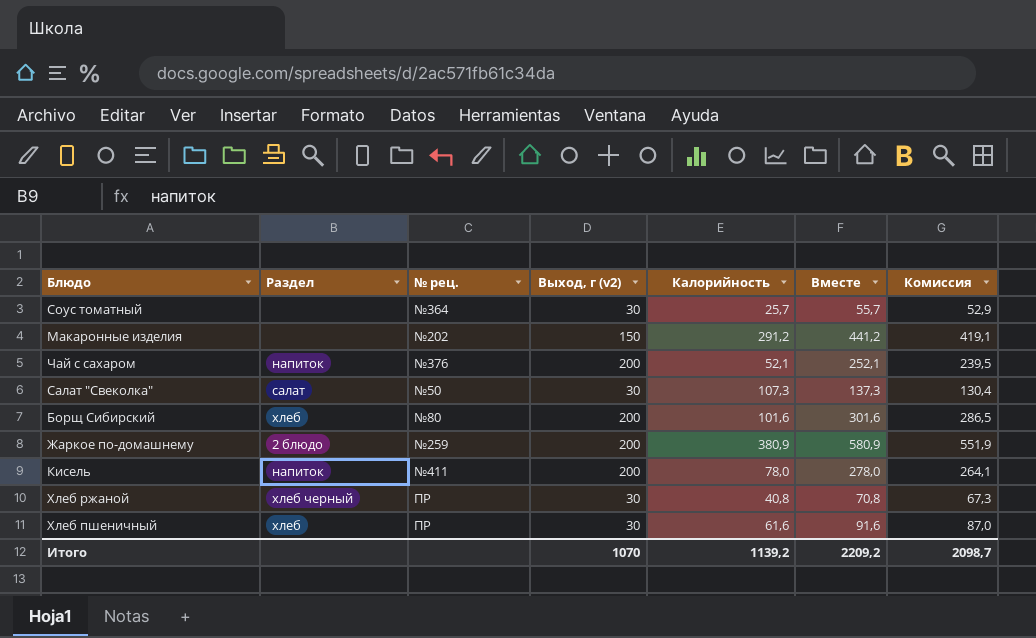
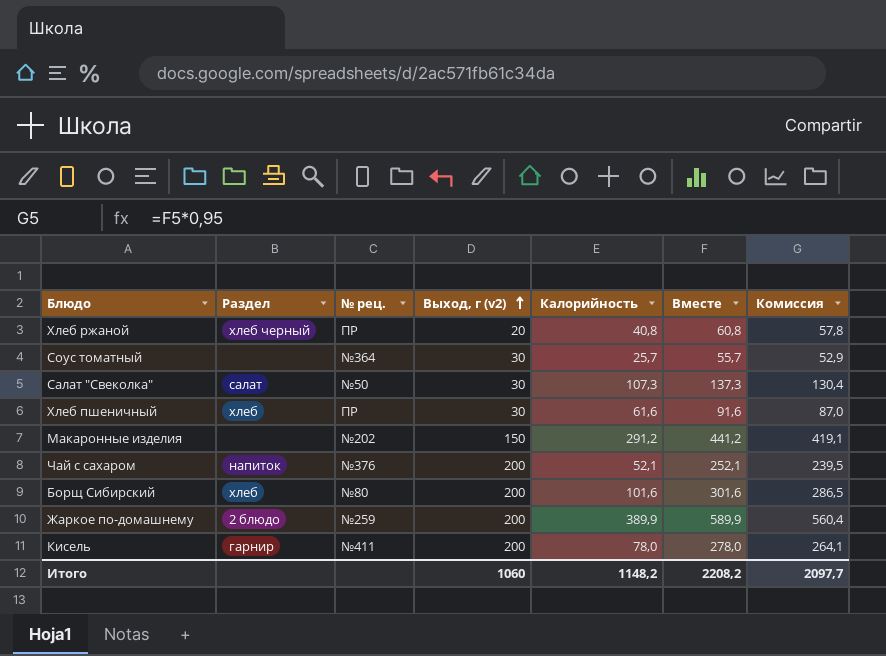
row order: none -> Выход, г (v2) ascending
Хлеб ржаной | Выход, г (v2): 30 -> 20
Хлеб ржаной | Вместе: 70,8 -> 60,8
Хлеб ржаной | Комиссия: 67,3 -> 57,8
Жаркое по-домашнему | Калорийность: 380,9 -> 389,9
Жаркое по-домашнему | Вместе: 580,9 -> 589,9
Жаркое по-домашнему | Комиссия: 551,9 -> 560,4
Кисель | Раздел: напиток -> гарнир
Итого | Выход, г (v2): 1070 -> 1060
Итого | Калорийность: 1139,2 -> 1148,2
Итого | Вместе: 2209,2 -> 2208,2
Итого | Комиссия: 2098,7 -> 2097,7

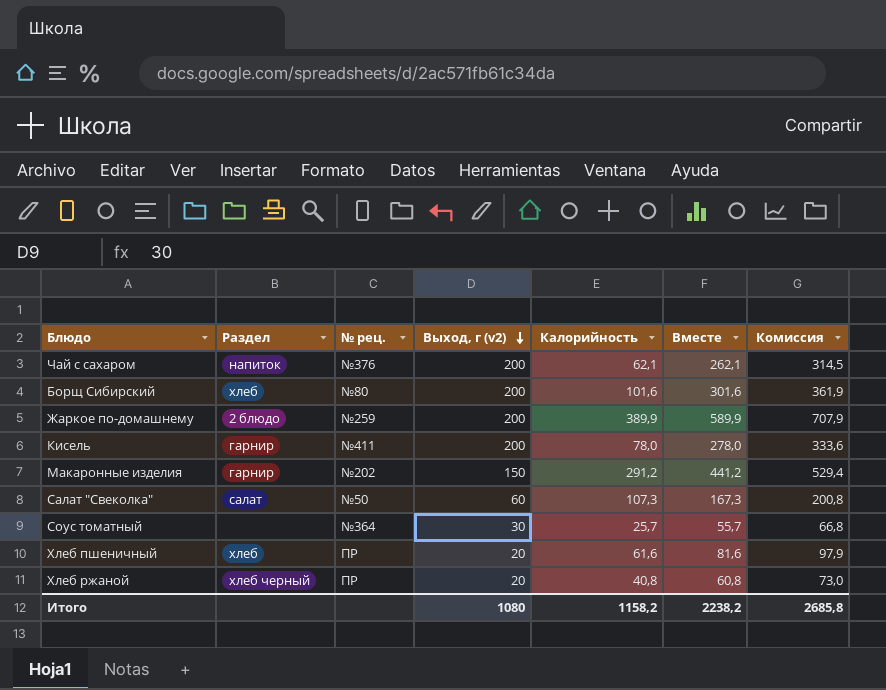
row order: Выход, г (v2) ascending -> Выход, г (v2) descending
column Комиссия | formula: [Вместе] * 0,95 -> [Вместе] * 1,2
Чай с сахаром | Калорийность: 52,1 -> 62,1
Чай с сахаром | Вместе: 252,1 -> 262,1
Макаронные изделия | Раздел: none -> гарнир
Салат "Свеколка" | Выход, г (v2): 30 -> 60
Салат "Свеколка" | Вместе: 137,3 -> 167,3
Хлеб пшеничный | Выход, г (v2): 30 -> 20
Хлеб пшеничный | Вместе: 91,6 -> 81,6
Итого | Выход, г (v2): 1060 -> 1080
Итого | Калорийность: 1148,2 -> 1158,2
Итого | Вместе: 2208,2 -> 2238,2
Итого | Комиссия: 2097,7 -> 2685,8

